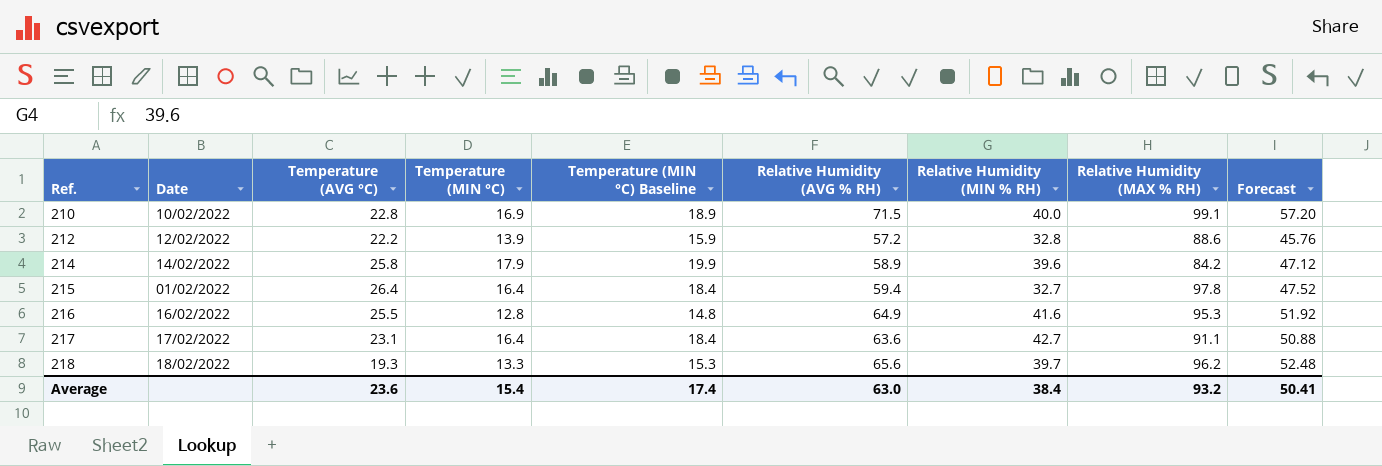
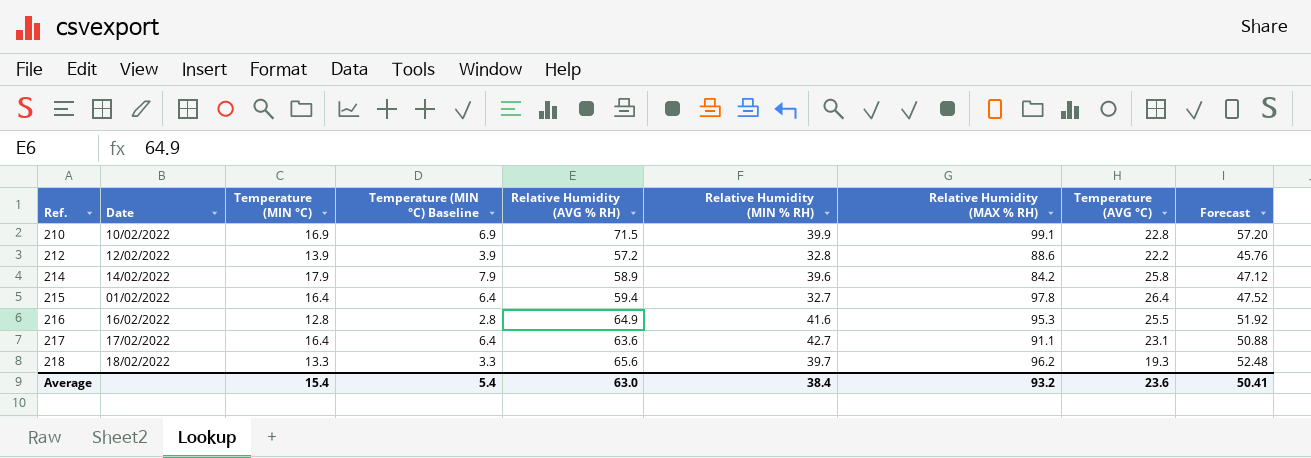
column Temperature (MIN °C) Baseline | formula: [Temperature (MIN °C)] + 2 -> [Temperature (MIN °C)] - 10
column Temperature (AVG °C) | position: 3 -> 8
210 | Relative Humidity (MIN % RH): 40.0 -> 39.9
Average | Temperature (MIN °C) Baseline: 17.4 -> 5.4

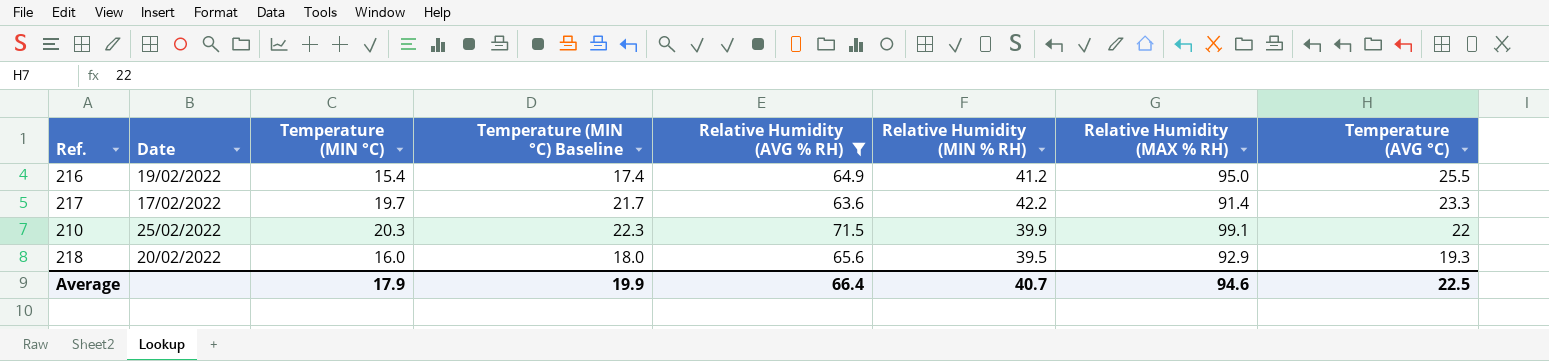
filter: none -> Relative Humidity (AVG % RH) >= 63.6
row order: Ref. ascending -> Temperature (AVG °C) descending
column Forecast | formula: [Relative Humidity (AVG % RH)] * 0.8 -> none
column Temperature (MIN °C) Baseline | formula: [Temperature (MIN °C)] - 10 -> [Temperature (MIN °C)] + 2
216 | Date: 16/02/2022 -> 19/02/2022
216 | Temperature (MIN °C): 12.8 -> 15.4
216 | Relative Humidity (MIN % RH): 41.6 -> 41.2
216 | Relative Humidity (MAX % RH): 95.3 -> 95.0
217 | Temperature (MIN °C): 16.4 -> 19.7
217 | Relative Humidity (MIN % RH): 42.7 -> 42.2
217 | Relative Humidity (MAX % RH): 91.1 -> 91.4
217 | Temperature (AVG °C): 23.1 -> 23.3
210 | Date: 10/02/2022 -> 25/02/2022
210 | Temperature (MIN °C): 16.9 -> 20.3
210 | Temperature (AVG °C): 22.8 -> 22
218 | Date: 18/02/2022 -> 20/02/2022
218 | Temperature (MIN °C): 13.3 -> 16.0
218 | Relative Humidity (MIN % RH): 39.7 -> 39.5
218 | Relative Humidity (MAX % RH): 96.2 -> 92.9
Average | Temperature (MIN °C): 15.4 -> 17.9
Average | Temperature (MIN °C) Baseline: 5.4 -> 19.9
Average | Relative Humidity (AVG % RH): 63.0 -> 66.4
Average | Relative Humidity (MIN % RH): 38.4 -> 40.7
Average | Relative Humidity (MAX % RH): 93.2 -> 94.6
Average | Temperature (AVG °C): 23.6 -> 22.5

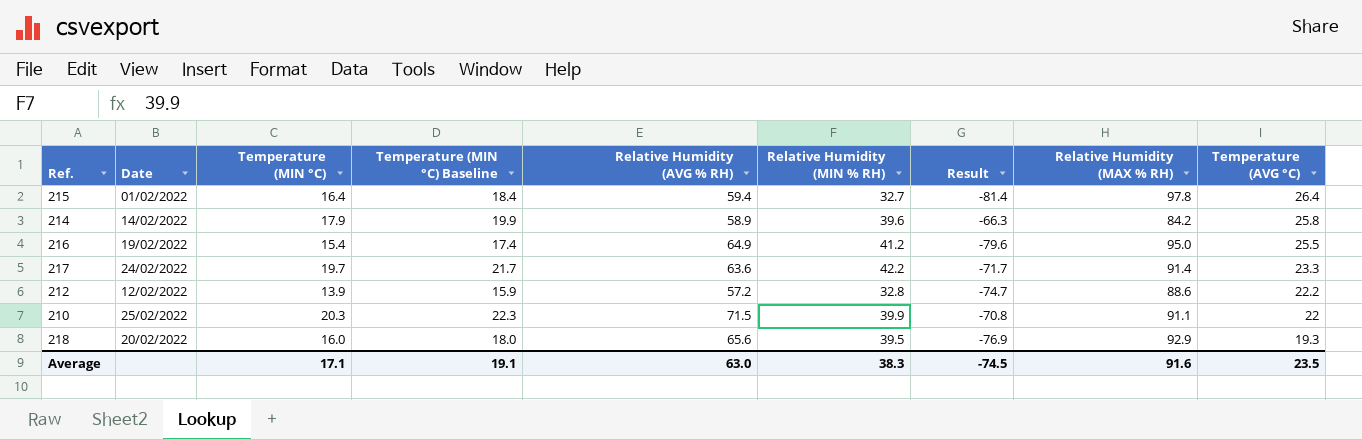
filter: Relative Humidity (AVG % RH) >= 63.6 -> none
column Result | formula: none -> [Temperature (MIN °C)] - [Relative Humidity (MAX % RH)]
217 | Date: 17/02/2022 -> 24/02/2022
210 | Relative Humidity (MAX % RH): 99.1 -> 91.1
Average | Temperature (MIN °C): 17.9 -> 17.1
Average | Temperature (MIN °C) Baseline: 19.9 -> 19.1
Average | Relative Humidity (AVG % RH): 66.4 -> 63.0
Average | Relative Humidity (MIN % RH): 40.7 -> 38.3
Average | Relative Humidity (MAX % RH): 94.6 -> 91.6
Average | Temperature (AVG °C): 22.5 -> 23.5

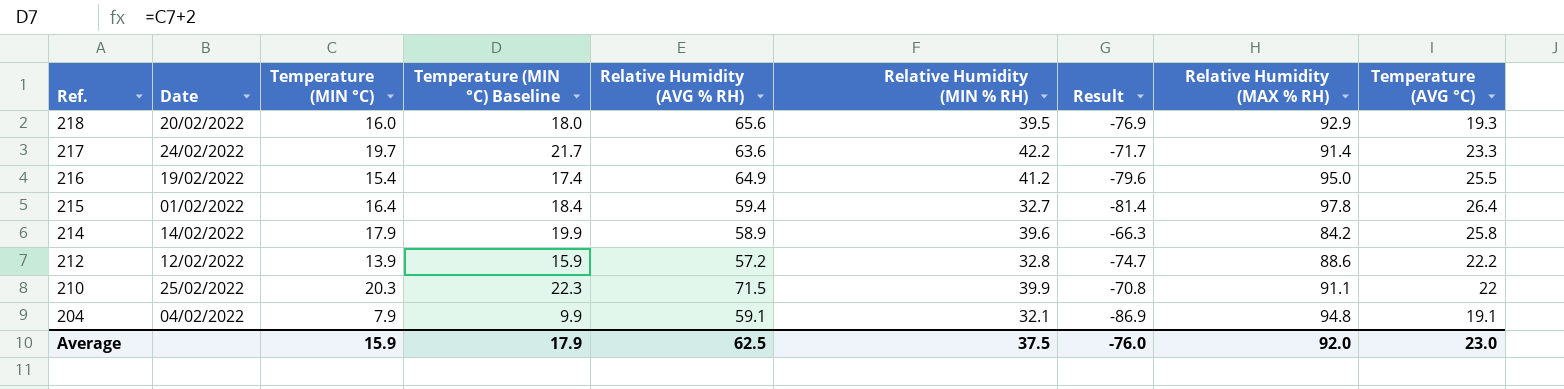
row order: Temperature (AVG °C) descending -> Ref. descending
row 204: none -> 04/02/2022 | 7.9 | 9.9 | 59.1 | 32.1 | -86.9 | 94.8 | 19.1
Average | Temperature (MIN °C): 17.1 -> 15.9
Average | Temperature (MIN °C) Baseline: 19.1 -> 17.9
Average | Relative Humidity (AVG % RH): 63.0 -> 62.5
Average | Relative Humidity (MIN % RH): 38.3 -> 37.5
Average | Result: -74.5 -> -76.0
Average | Relative Humidity (MAX % RH): 91.6 -> 92.0
Average | Temperature (AVG °C): 23.5 -> 23.0

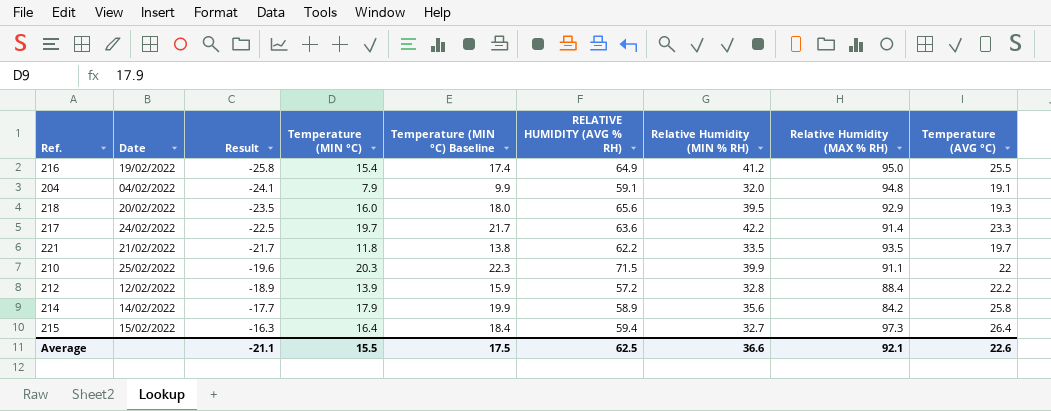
row order: Ref. descending -> Result ascending
column Result | formula: [Temperature (MIN °C)] - [Relative Humidity (MAX % RH)] -> [Temperature (MIN °C)] - [Relative Humidity (MIN % RH)]
column Result | position: 7 -> 3
column name: Relative Humidity (AVG % RH) -> RELATIVE HUMIDITY (AVG % RH)
204 | Relative Humidity (MIN % RH): 32.1 -> 32.0
row 221: none -> 21/02/2022 | -21.7 | 11.8 | 13.8 | 62.2 | 33.5 | 93.5 | 19.7
212 | Relative Humidity (MAX % RH): 88.6 -> 88.4
214 | Relative Humidity (MIN % RH): 39.6 -> 35.6
215 | Date: 01/02/2022 -> 15/02/2022
215 | Relative Humidity (MAX % RH): 97.8 -> 97.3
Average | Result: -76.0 -> -21.1
Average | Temperature (MIN °C): 15.9 -> 15.5
Average | Temperature (MIN °C) Baseline: 17.9 -> 17.5
Average | Relative Humidity (MIN % RH): 37.5 -> 36.6
Average | Relative Humidity (MAX % RH): 92.0 -> 92.1
Average | Temperature (AVG °C): 23.0 -> 22.6

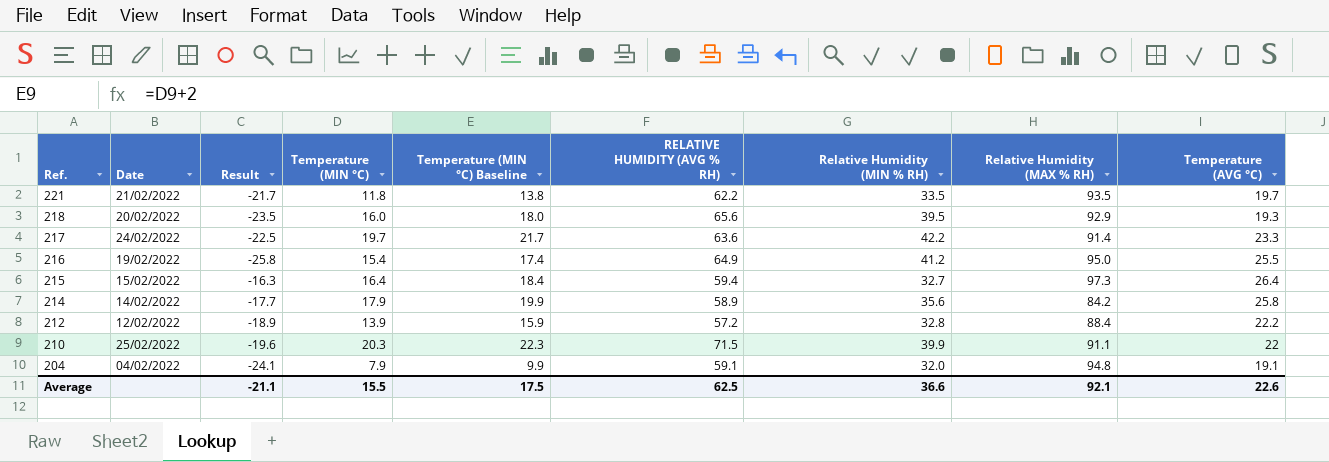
row order: Result ascending -> Ref. descending

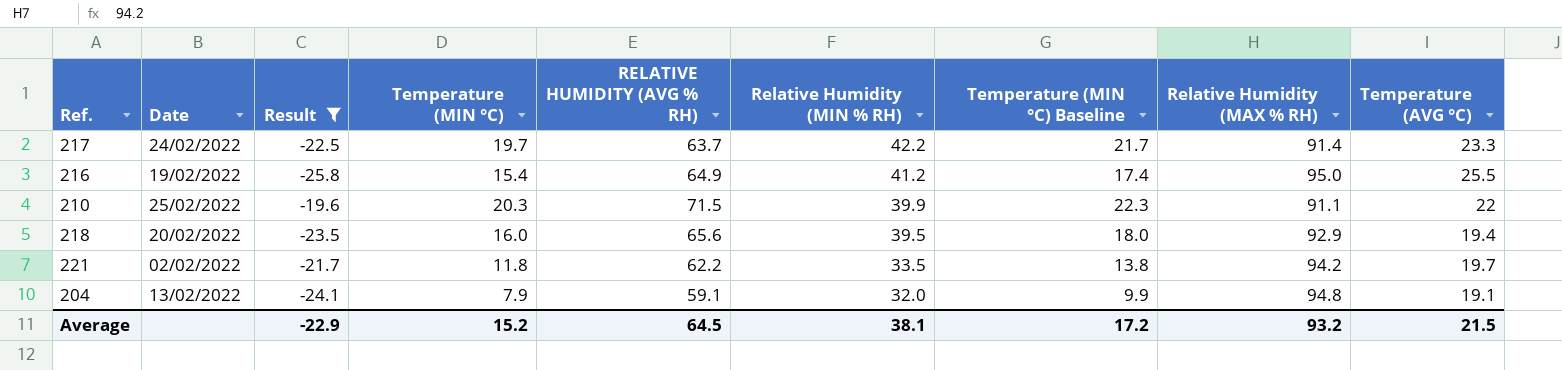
filter: none -> Result <= -19.6
row order: Ref. descending -> Relative Humidity (MIN % RH) descending
column Temperature (MIN °C) Baseline | position: 5 -> 7
217 | RELATIVE HUMIDITY (AVG % RH): 63.6 -> 63.7
218 | Temperature (AVG °C): 19.3 -> 19.4
221 | Date: 21/02/2022 -> 02/02/2022
221 | Relative Humidity (MAX % RH): 93.5 -> 94.2
204 | Date: 04/02/2022 -> 13/02/2022
Average | Result: -21.1 -> -22.9
Average | Temperature (MIN °C): 15.5 -> 15.2
Average | RELATIVE HUMIDITY (AVG % RH): 62.5 -> 64.5
Average | Relative Humidity (MIN % RH): 36.6 -> 38.1
Average | Temperature (MIN °C) Baseline: 17.5 -> 17.2
Average | Relative Humidity (MAX % RH): 92.1 -> 93.2
Average | Temperature (AVG °C): 22.6 -> 21.5

